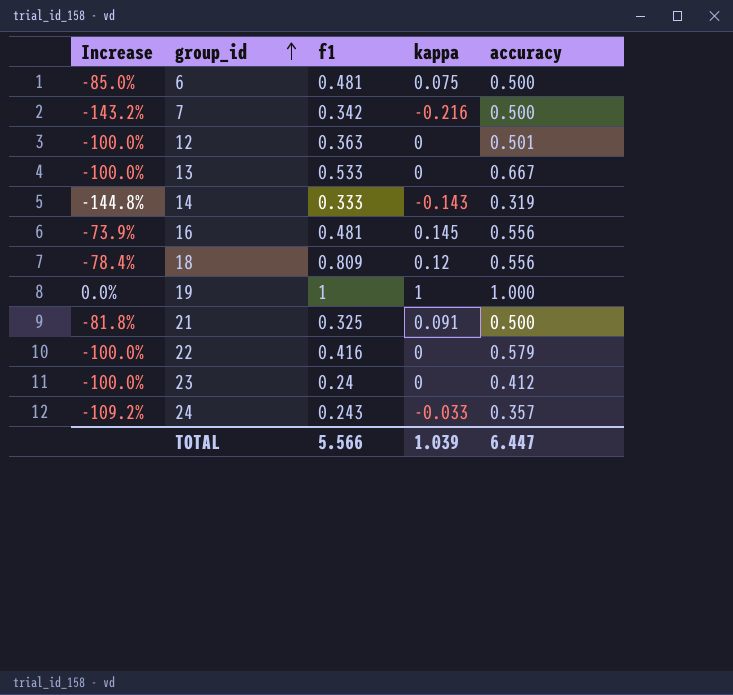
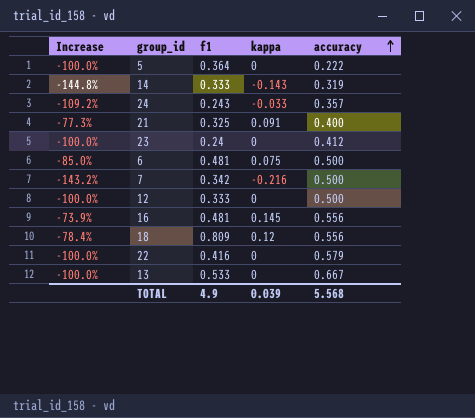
row order: group_id ascending -> accuracy ascending
row 19: 0.0% | 1 | 1 | 1.000 -> none
row 5: none -> -100.0% | 0.364 | 0 | 0.222
21 | Increase: -81.8% -> -77.3%
21 | accuracy: 0.500 -> 0.400
12 | f1: 0.363 -> 0.333
12 | accuracy: 0.501 -> 0.500
TOTAL | f1: 5.566 -> 4.9
TOTAL | kappa: 1.039 -> 0.039
TOTAL | accuracy: 6.447 -> 5.568

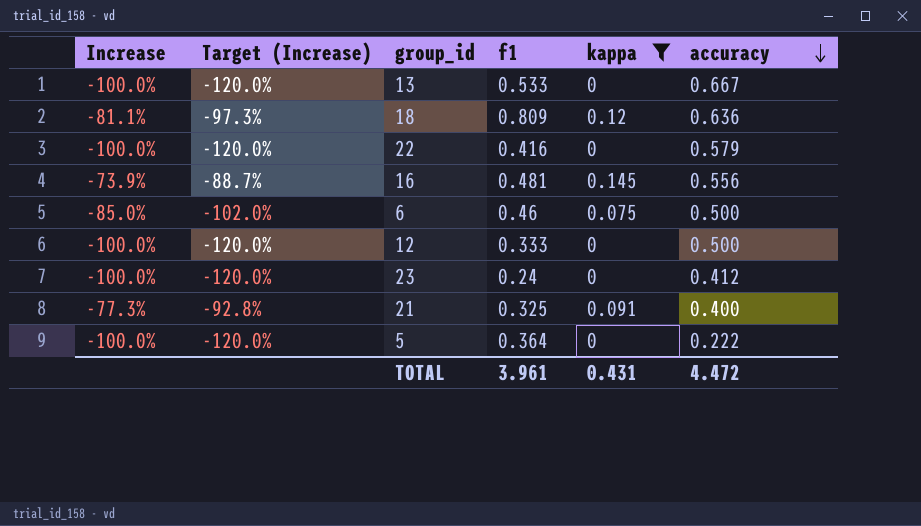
filter: none -> kappa >= 0
row order: accuracy ascending -> accuracy descending
column Target (Increase) | formula: none -> [Increase] * 1.2
18 | Increase: -78.4% -> -81.1%
18 | accuracy: 0.556 -> 0.636
6 | f1: 0.481 -> 0.46
TOTAL | f1: 4.9 -> 3.961
TOTAL | kappa: 0.039 -> 0.431
TOTAL | accuracy: 5.568 -> 4.472

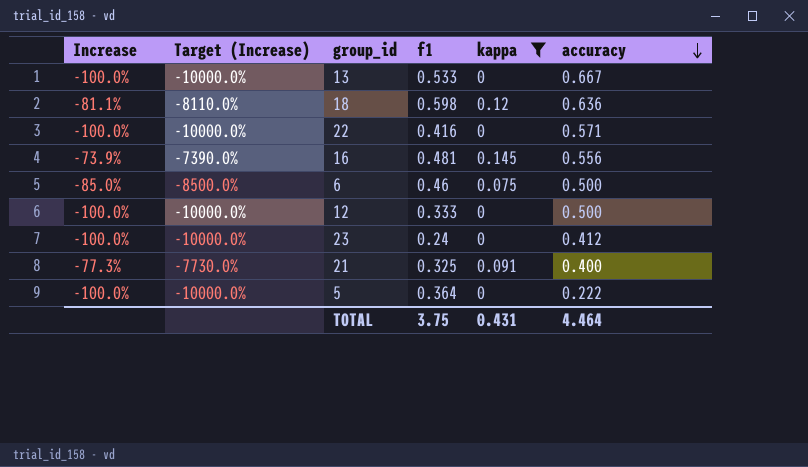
column Target (Increase) | formula: [Increase] * 1.2 -> [Increase] * 100
18 | f1: 0.809 -> 0.598
22 | accuracy: 0.579 -> 0.571
TOTAL | f1: 3.961 -> 3.75
TOTAL | accuracy: 4.472 -> 4.464

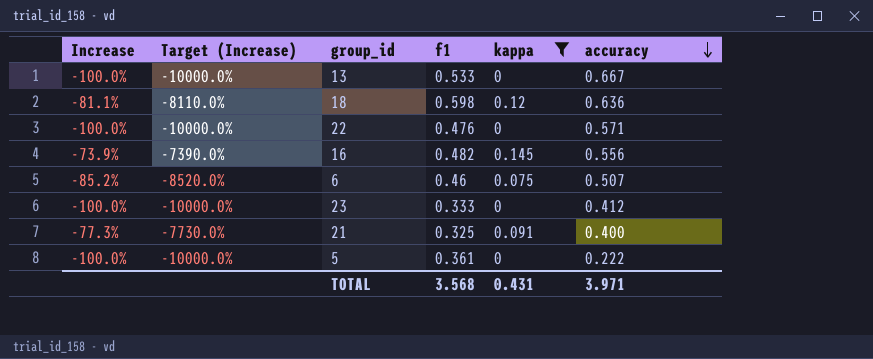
row 12: -100.0% | -10000.0% | 0.333 | 0 | 0.500 -> none
22 | f1: 0.416 -> 0.476
16 | f1: 0.481 -> 0.482
6 | Increase: -85.0% -> -85.2%
6 | Target (Increase): -8500.0% -> -8520.0%
6 | accuracy: 0.500 -> 0.507
23 | f1: 0.24 -> 0.333
5 | f1: 0.364 -> 0.361
TOTAL | f1: 3.75 -> 3.568
TOTAL | accuracy: 4.464 -> 3.971

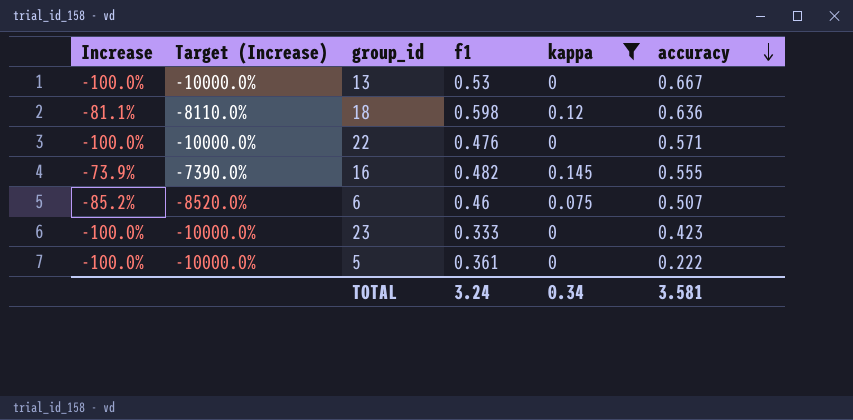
row 21: -77.3% | -7730.0% | 0.325 | 0.091 | 0.400 -> none
13 | f1: 0.533 -> 0.53
16 | accuracy: 0.556 -> 0.555
23 | accuracy: 0.412 -> 0.423
TOTAL | f1: 3.568 -> 3.24
TOTAL | kappa: 0.431 -> 0.34
TOTAL | accuracy: 3.971 -> 3.581

